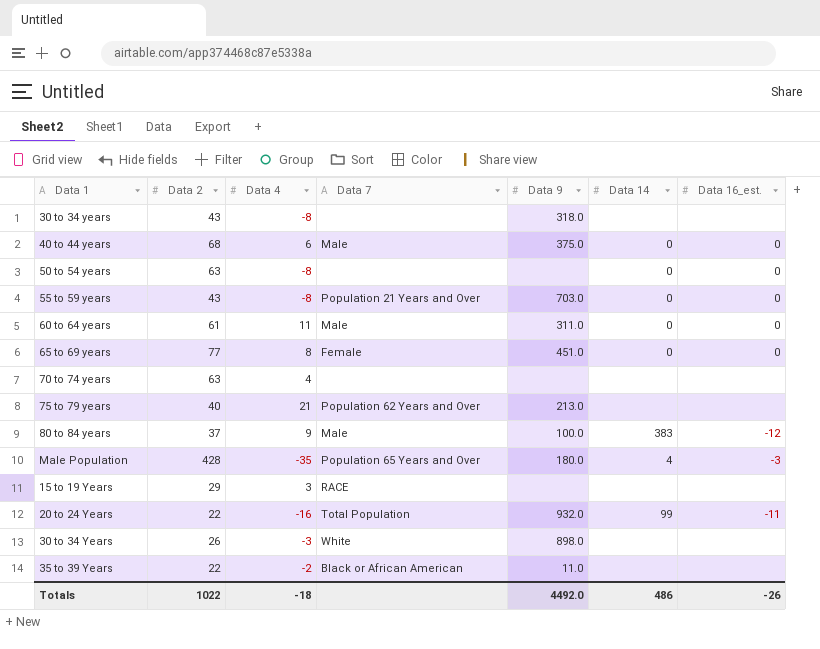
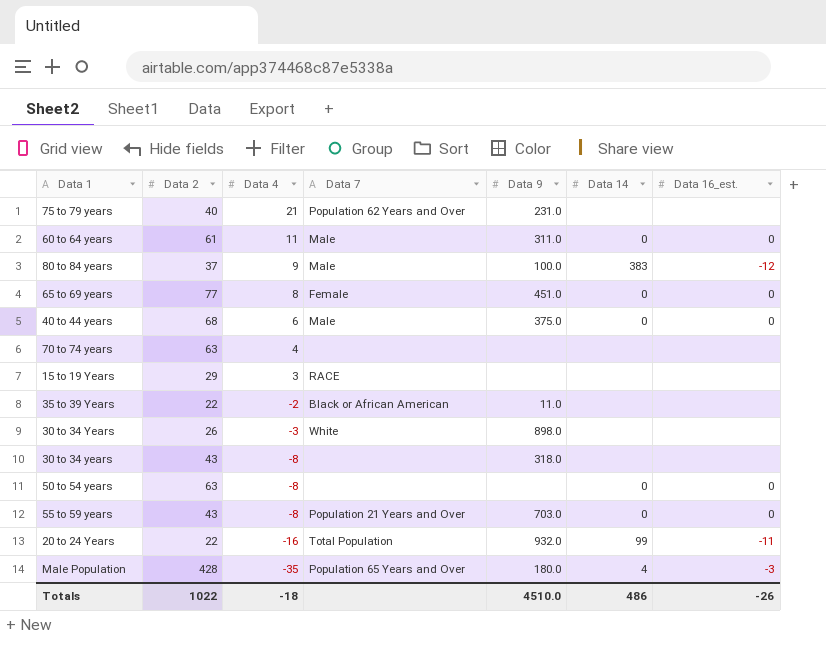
row order: none -> Data 4 descending
75 to 79 years | Data 9: 213.0 -> 231.0
Totals | Data 9: 4492.0 -> 4510.0

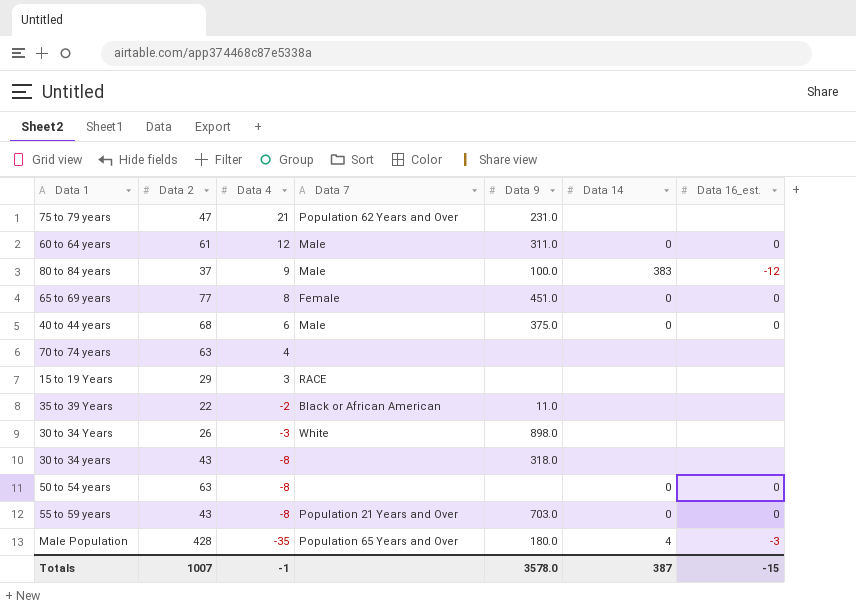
row 20 to 24 Years: 22 | -16 | Total Population | 932.0 | 99 | -11 -> none
75 to 79 years | Data 2: 40 -> 47
60 to 64 years | Data 4: 11 -> 12
Totals | Data 2: 1022 -> 1007
Totals | Data 4: -18 -> -1
Totals | Data 9: 4510.0 -> 3578.0
Totals | Data 14: 486 -> 387
Totals | Data 16_est.: -26 -> -15

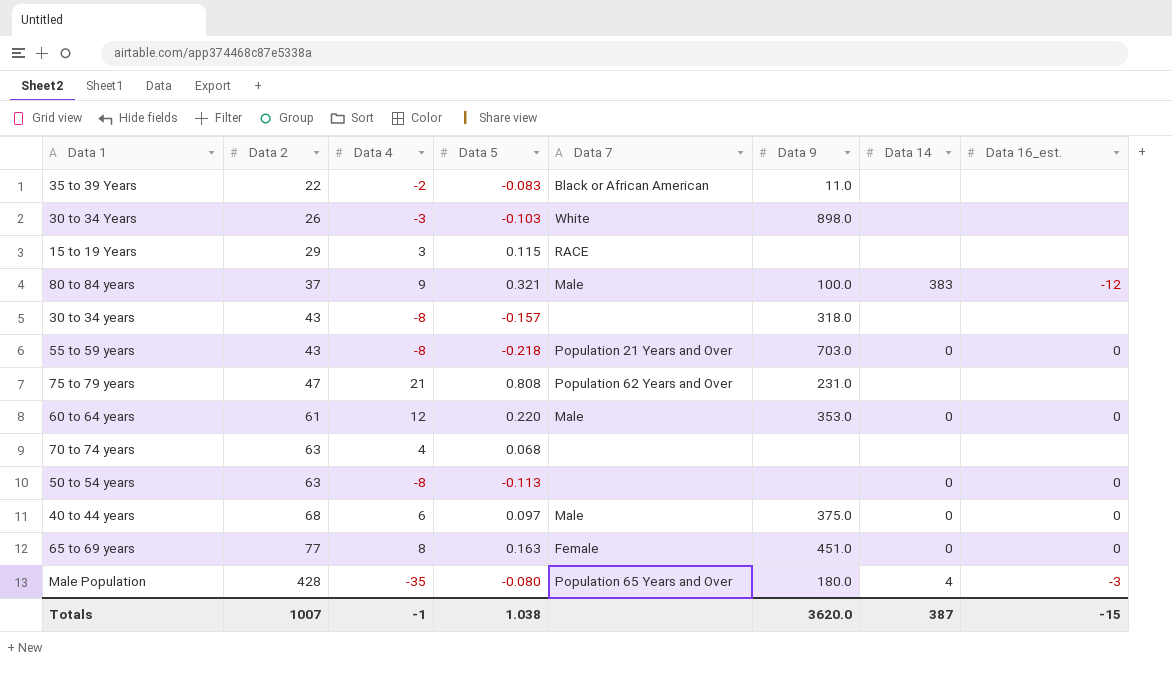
row order: Data 4 descending -> Data 2 ascending
column Data 5 | position: none -> 4
60 to 64 years | Data 9: 311.0 -> 353.0
Totals | Data 9: 3578.0 -> 3620.0

